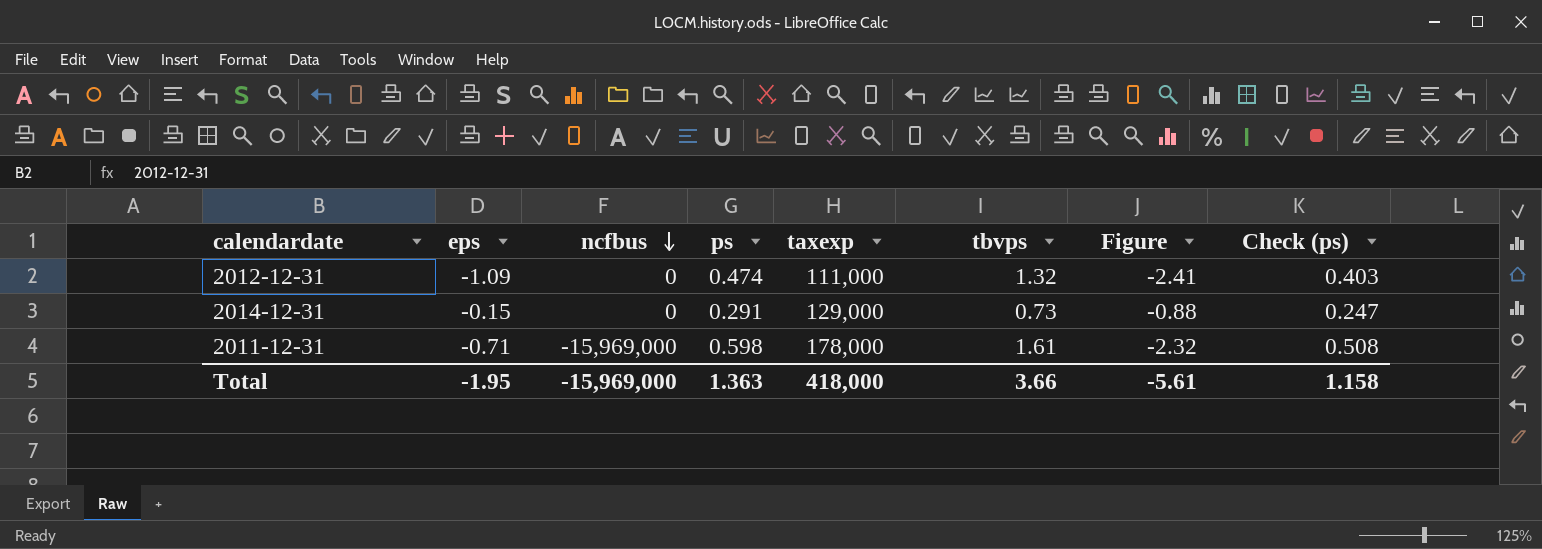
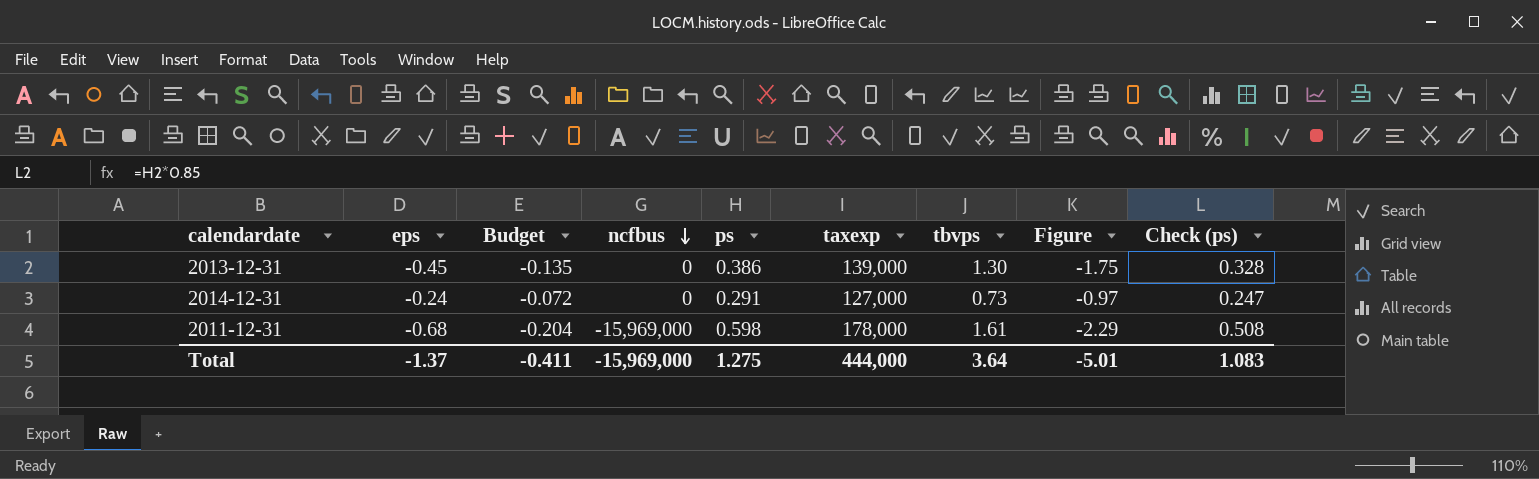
column Budget | formula: none -> [eps] * 0.3
row 2012-12-31: -1.09 | 0 | 0.474 | 111,000 | 1.32 | -2.41 | 0.403 -> none
row 2013-12-31: none -> -0.45 | -0.135 | 0 | 0.386 | 139,000 | 1.30 | -1.75 | 0.328
2014-12-31 | eps: -0.15 -> -0.24
2014-12-31 | taxexp: 129,000 -> 127,000
2014-12-31 | Figure: -0.88 -> -0.97
2011-12-31 | eps: -0.71 -> -0.68
2011-12-31 | Figure: -2.32 -> -2.29
Total | eps: -1.95 -> -1.37
Total | ps: 1.363 -> 1.275
Total | taxexp: 418,000 -> 444,000
Total | tbvps: 3.66 -> 3.64
Total | Figure: -5.61 -> -5.01
Total | Check (ps): 1.158 -> 1.083

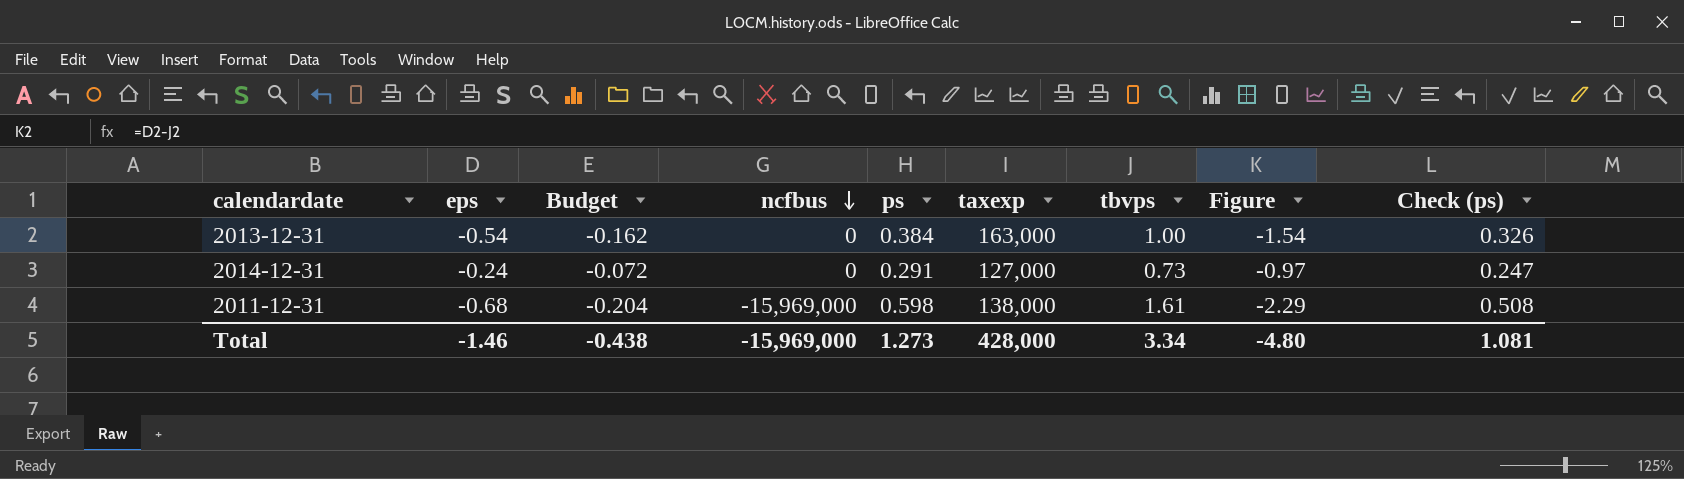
2013-12-31 | eps: -0.45 -> -0.54
2013-12-31 | Budget: -0.135 -> -0.162
2013-12-31 | ps: 0.386 -> 0.384
2013-12-31 | taxexp: 139,000 -> 163,000
2013-12-31 | tbvps: 1.30 -> 1.00
2013-12-31 | Figure: -1.75 -> -1.54
2013-12-31 | Check (ps): 0.328 -> 0.326
2011-12-31 | taxexp: 178,000 -> 138,000
Total | eps: -1.37 -> -1.46
Total | Budget: -0.411 -> -0.438
Total | ps: 1.275 -> 1.273
Total | taxexp: 444,000 -> 428,000
Total | tbvps: 3.64 -> 3.34
Total | Figure: -5.01 -> -4.80
Total | Check (ps): 1.083 -> 1.081

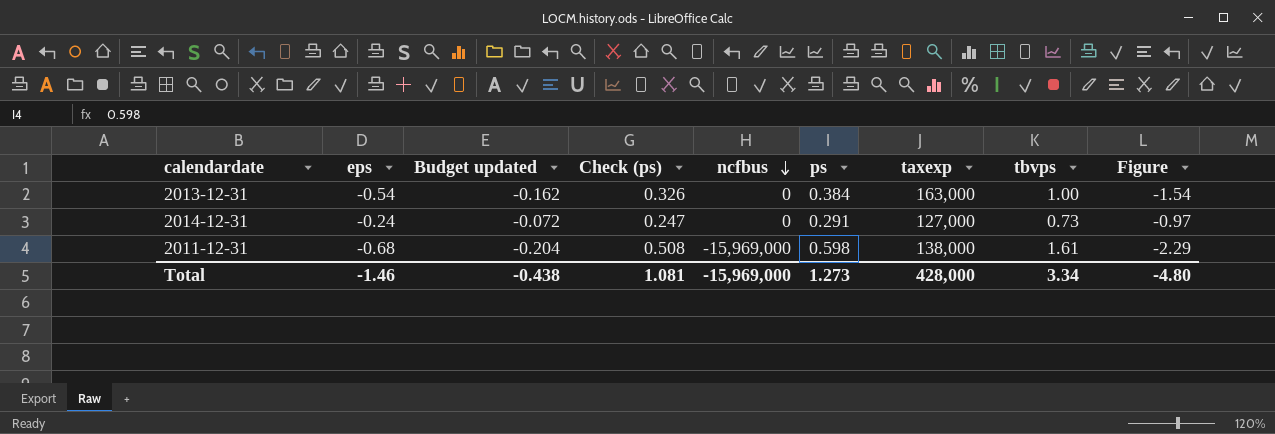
column name: Budget -> Budget updated
column Check (ps) | position: 9 -> 4

